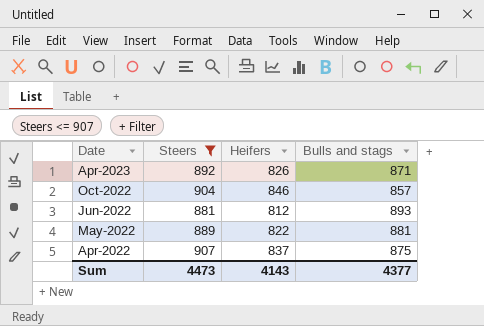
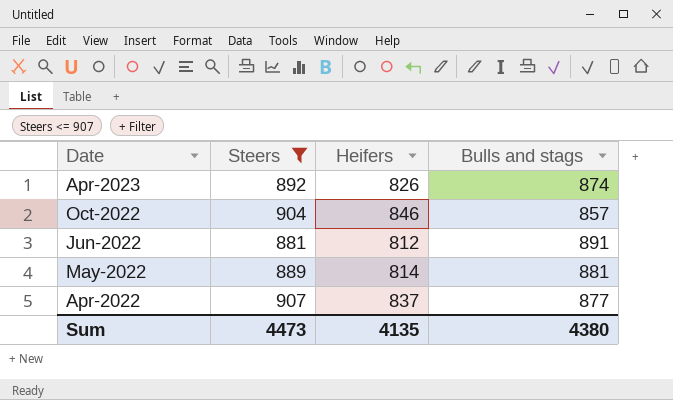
Apr-2023 | Bulls and stags: 871 -> 874
Jun-2022 | Bulls and stags: 893 -> 891
May-2022 | Heifers: 822 -> 814
Apr-2022 | Bulls and stags: 875 -> 877
Sum | Heifers: 4143 -> 4135
Sum | Bulls and stags: 4377 -> 4380

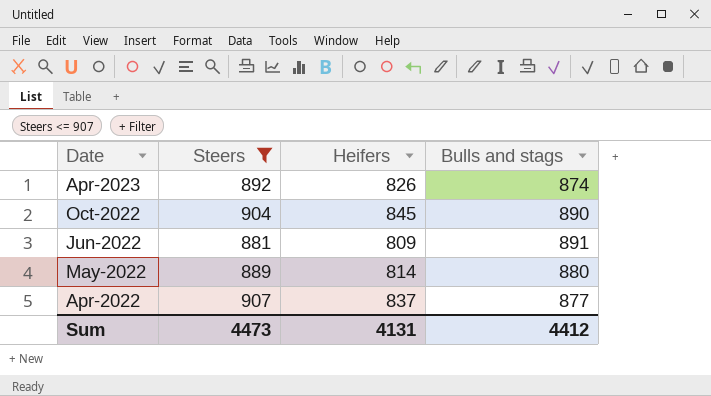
Oct-2022 | Heifers: 846 -> 845
Oct-2022 | Bulls and stags: 857 -> 890
Jun-2022 | Heifers: 812 -> 809
May-2022 | Bulls and stags: 881 -> 880
Sum | Heifers: 4135 -> 4131
Sum | Bulls and stags: 4380 -> 4412

